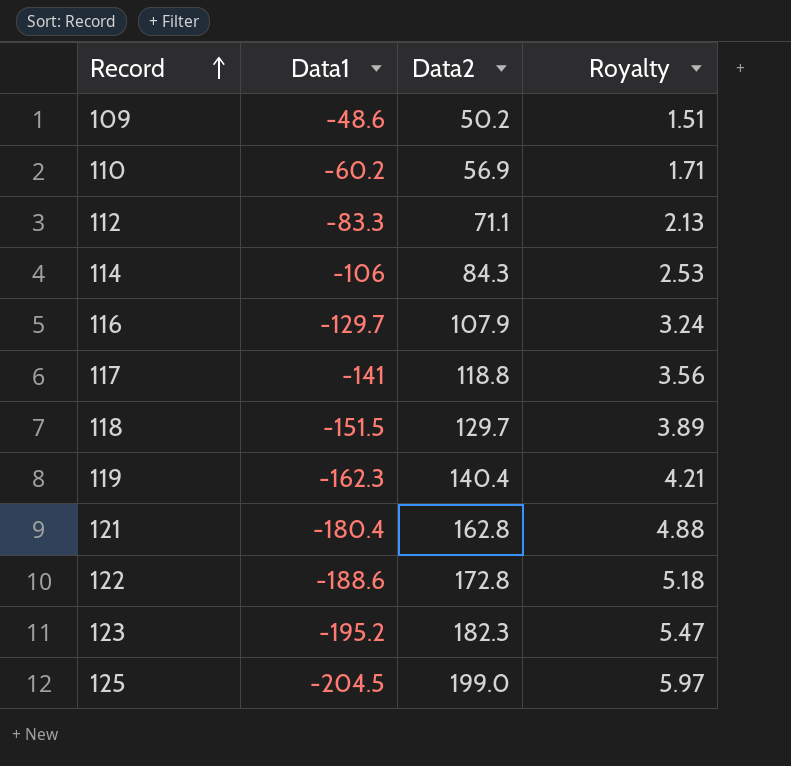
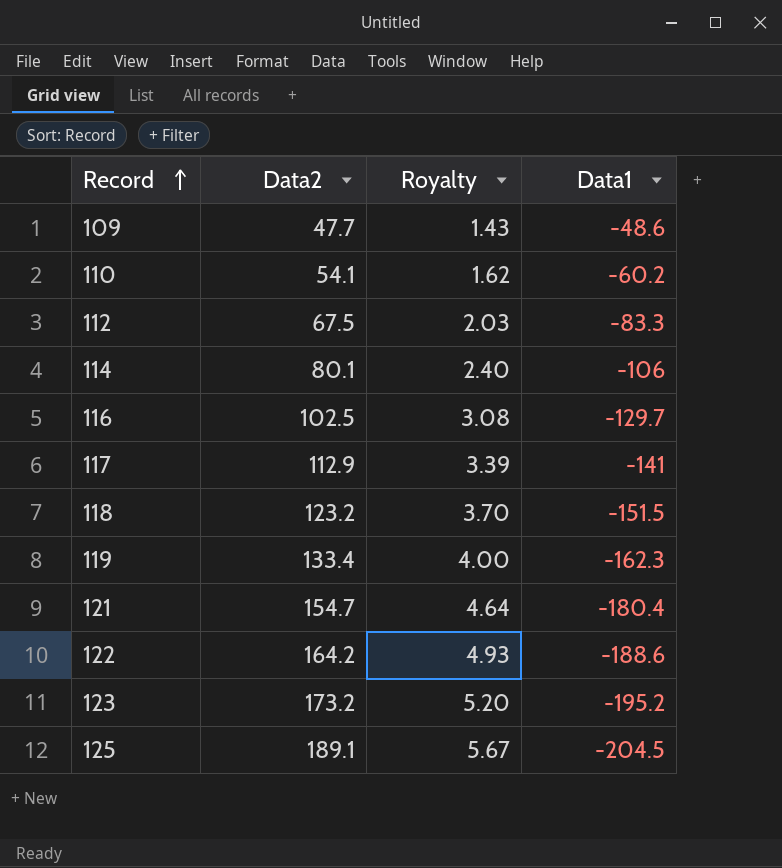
column Data1 | position: 2 -> 4
109 | Data2: 50.2 -> 47.7
109 | Royalty: 1.51 -> 1.43
110 | Data2: 56.9 -> 54.1
110 | Royalty: 1.71 -> 1.62
112 | Data2: 71.1 -> 67.5
112 | Royalty: 2.13 -> 2.03
114 | Data2: 84.3 -> 80.1
114 | Royalty: 2.53 -> 2.40
116 | Data2: 107.9 -> 102.5
116 | Royalty: 3.24 -> 3.08
117 | Data2: 118.8 -> 112.9
117 | Royalty: 3.56 -> 3.39
118 | Data2: 129.7 -> 123.2
118 | Royalty: 3.89 -> 3.70
119 | Data2: 140.4 -> 133.4
119 | Royalty: 4.21 -> 4.00
121 | Data2: 162.8 -> 154.7
121 | Royalty: 4.88 -> 4.64
122 | Data2: 172.8 -> 164.2
122 | Royalty: 5.18 -> 4.93
123 | Data2: 182.3 -> 173.2
123 | Royalty: 5.47 -> 5.20
125 | Data2: 199.0 -> 189.1
125 | Royalty: 5.97 -> 5.67

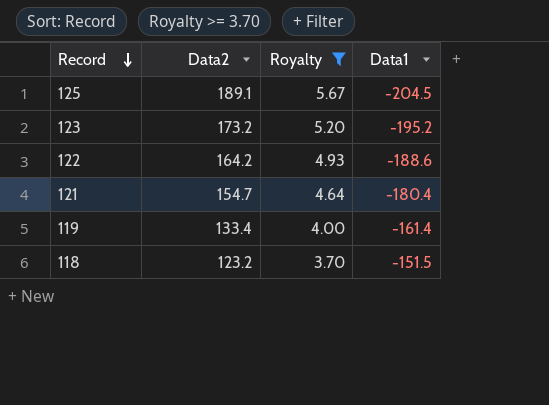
filter: none -> Royalty >= 3.70
row order: Record ascending -> Record descending
119 | Data1: -162.3 -> -161.4

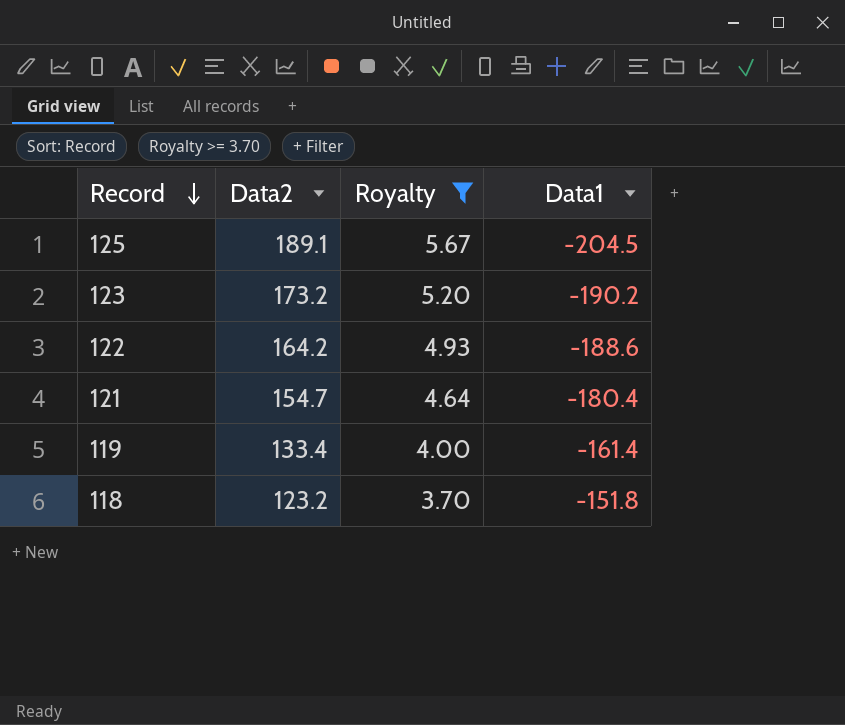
123 | Data1: -195.2 -> -190.2
118 | Data1: -151.5 -> -151.8

